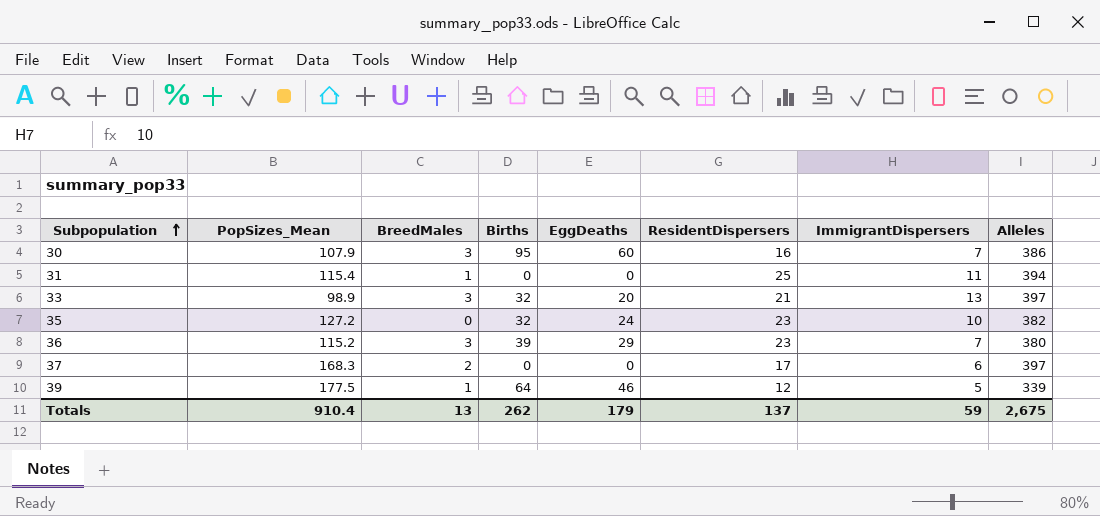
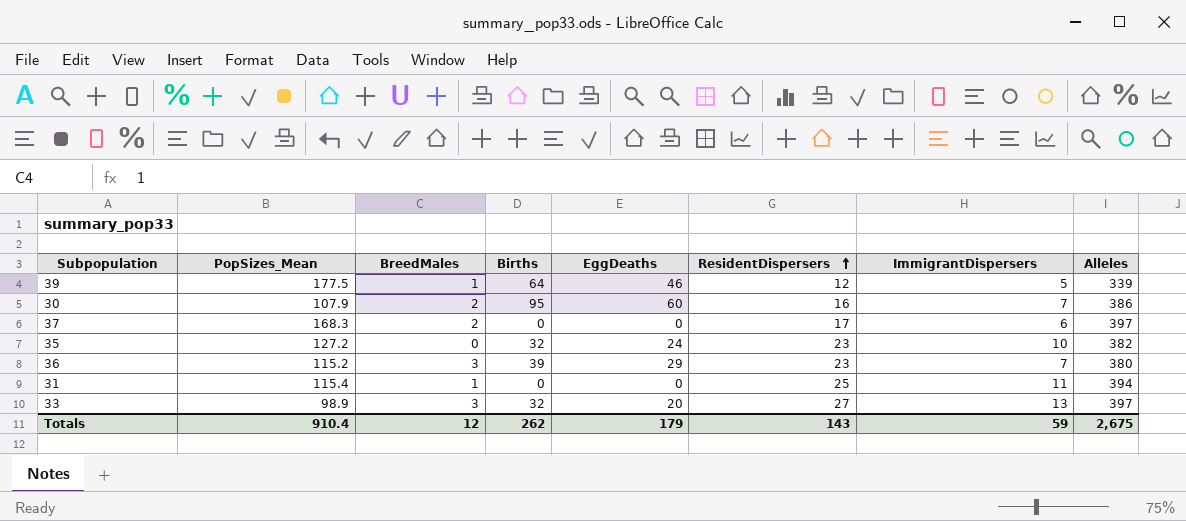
row order: Subpopulation ascending -> ResidentDispersers ascending
30 | BreedMales: 3 -> 2
33 | ResidentDispersers: 21 -> 27
Totals | BreedMales: 13 -> 12
Totals | ResidentDispersers: 137 -> 143

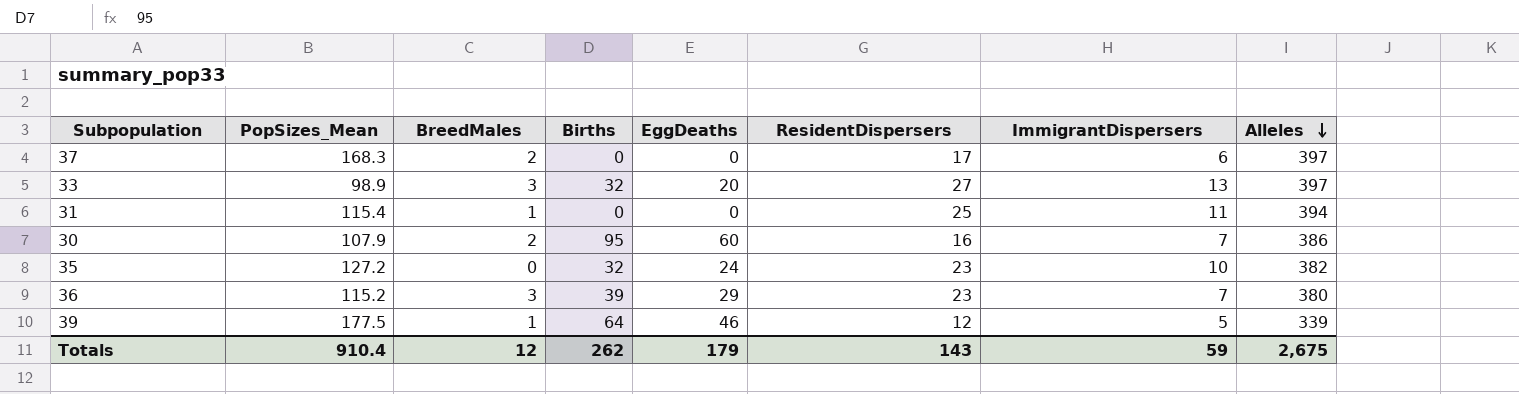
row order: ResidentDispersers ascending -> Alleles descending

